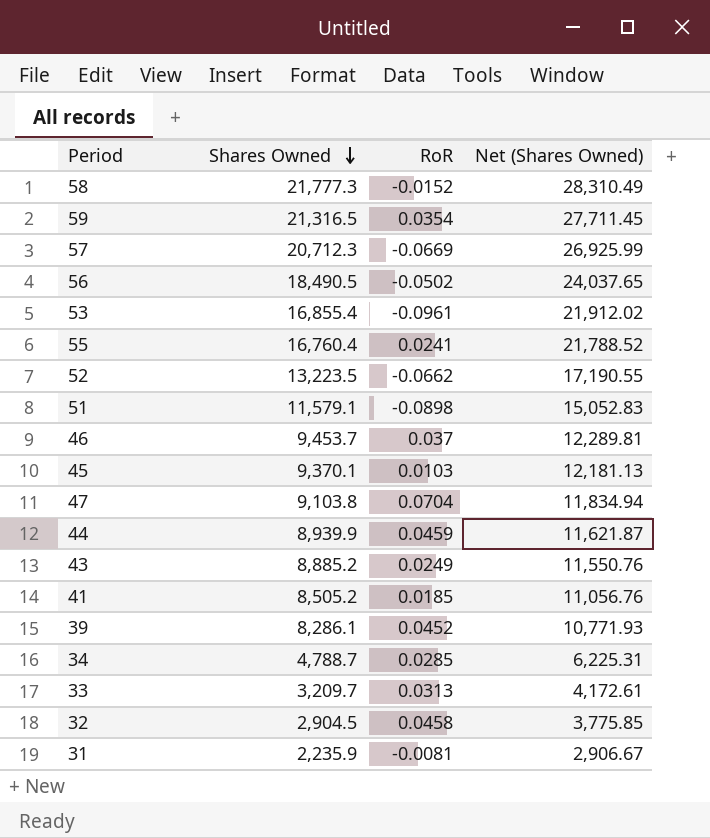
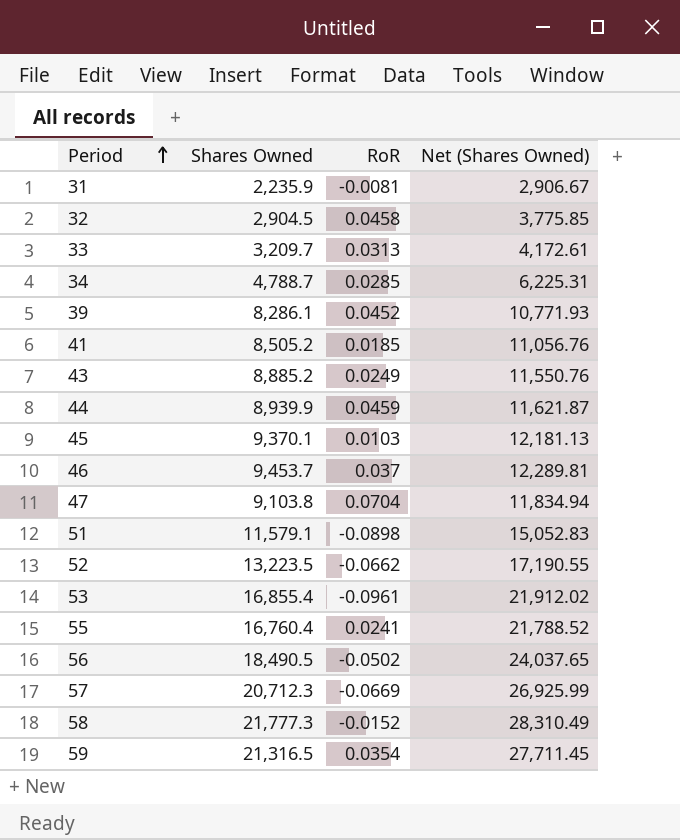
row order: Shares Owned descending -> Period ascending

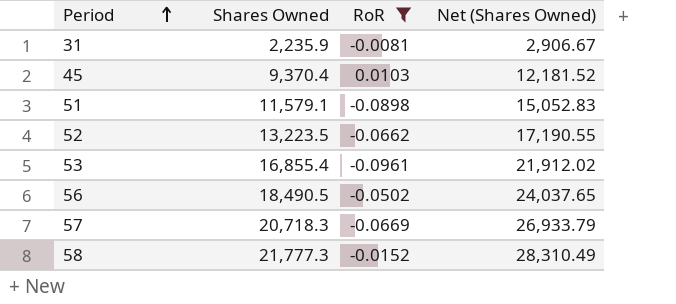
filter: none -> RoR <= 0.0103
45 | Shares Owned: 9,370.1 -> 9,370.4
45 | Net (Shares Owned): 12,181.13 -> 12,181.52
57 | Shares Owned: 20,712.3 -> 20,718.3
57 | Net (Shares Owned): 26,925.99 -> 26,933.79

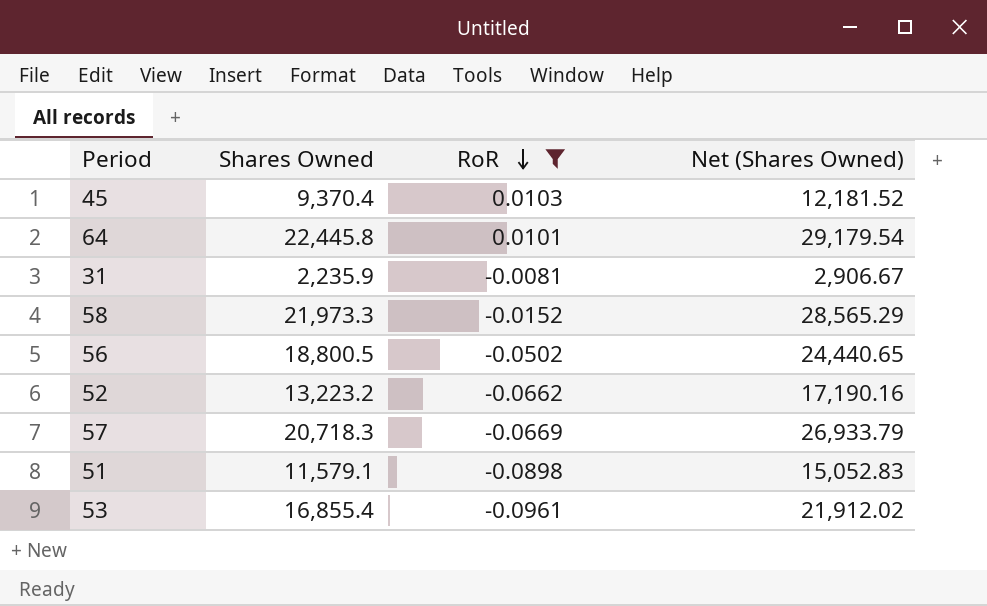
row order: Period ascending -> RoR descending
row 64: none -> 22,445.8 | 0.0101 | 29,179.54
58 | Shares Owned: 21,777.3 -> 21,973.3
58 | Net (Shares Owned): 28,310.49 -> 28,565.29
56 | Shares Owned: 18,490.5 -> 18,800.5
56 | Net (Shares Owned): 24,037.65 -> 24,440.65
52 | Shares Owned: 13,223.5 -> 13,223.2
52 | Net (Shares Owned): 17,190.55 -> 17,190.16

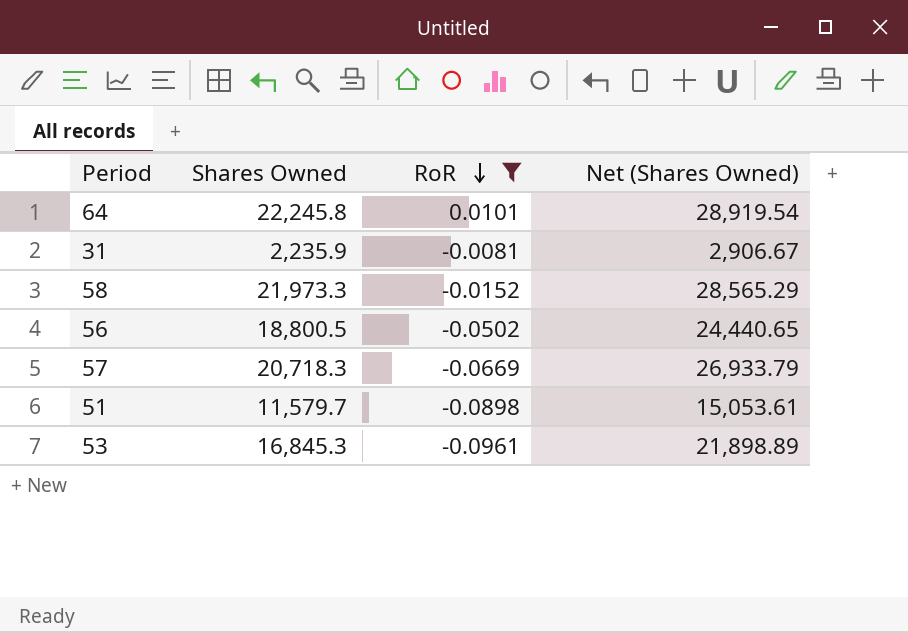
row 45: 9,370.4 | 0.0103 | 12,181.52 -> none
row 52: 13,223.2 | -0.0662 | 17,190.16 -> none
64 | Shares Owned: 22,445.8 -> 22,245.8
64 | Net (Shares Owned): 29,179.54 -> 28,919.54
51 | Shares Owned: 11,579.1 -> 11,579.7
51 | Net (Shares Owned): 15,052.83 -> 15,053.61
53 | Shares Owned: 16,855.4 -> 16,845.3
53 | Net (Shares Owned): 21,912.02 -> 21,898.89

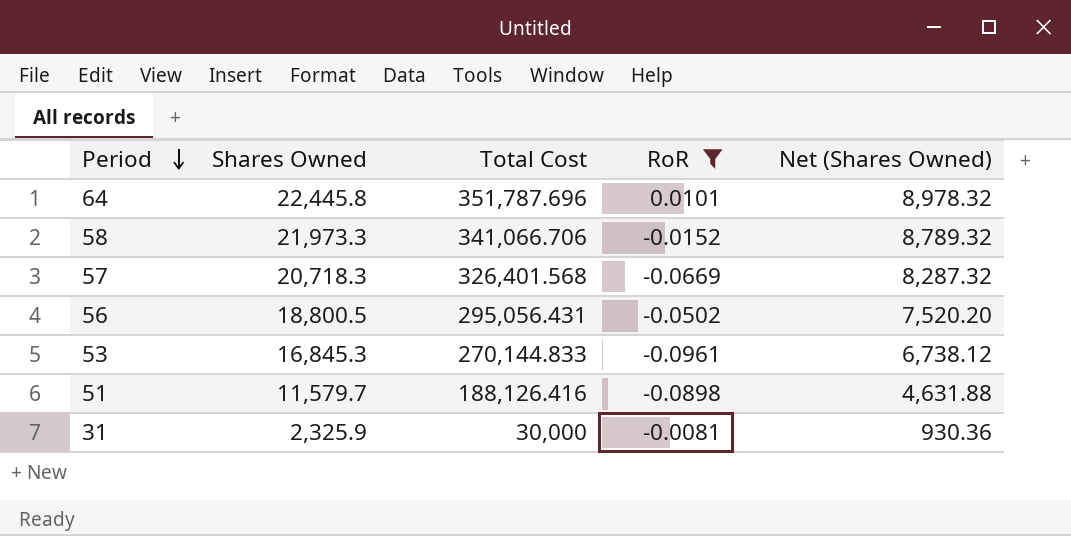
row order: RoR descending -> Period descending
column Total Cost | position: none -> 3
column Net (Shares Owned) | formula: [Shares Owned] * 1.3 -> [Shares Owned] * 0.4
64 | Shares Owned: 22,245.8 -> 22,445.8
31 | Shares Owned: 2,235.9 -> 2,325.9

